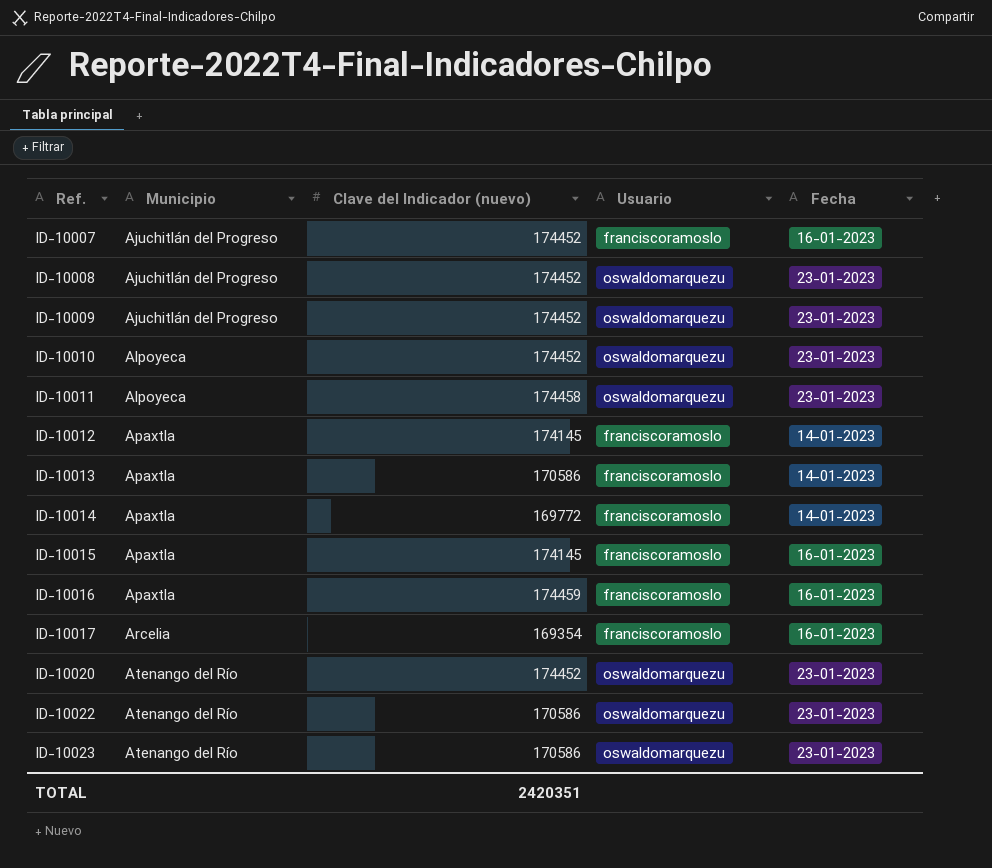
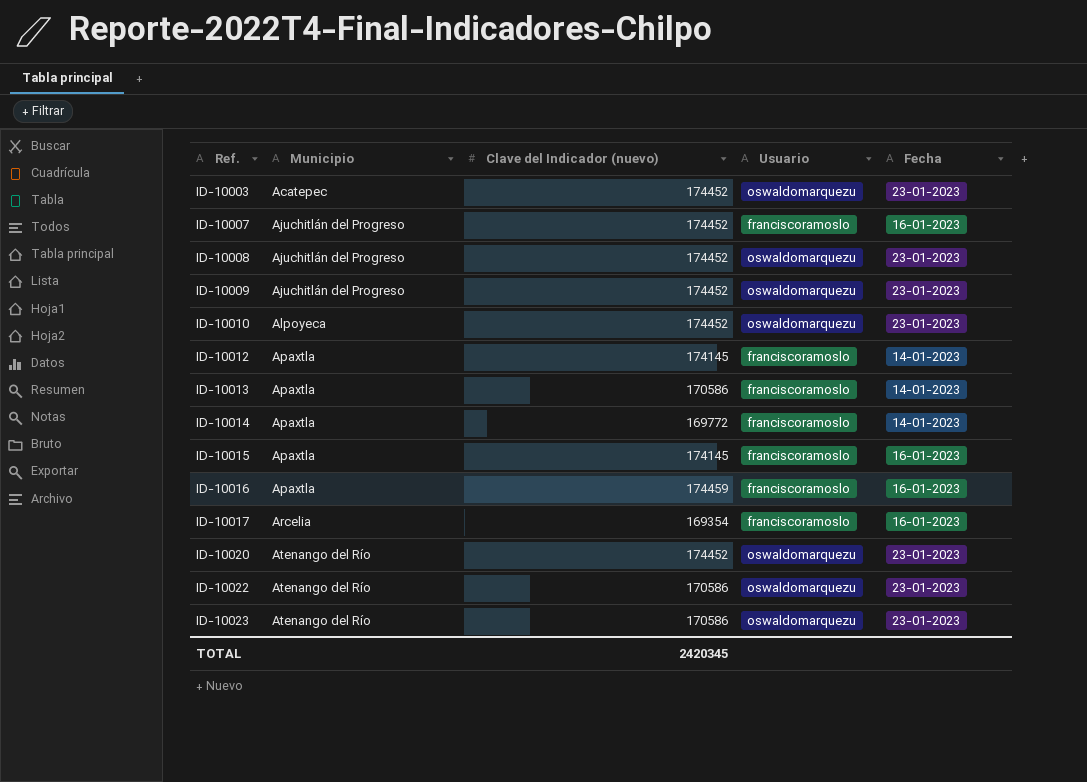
row ID-10011: Alpoyeca | 174458 | oswaldomarquezu | 23-01-2023 -> none
row ID-10003: none -> Acatepec | 174452 | oswaldomarquezu | 23-01-2023
TOTAL | Clave del Indicador (nuevo): 2420351 -> 2420345

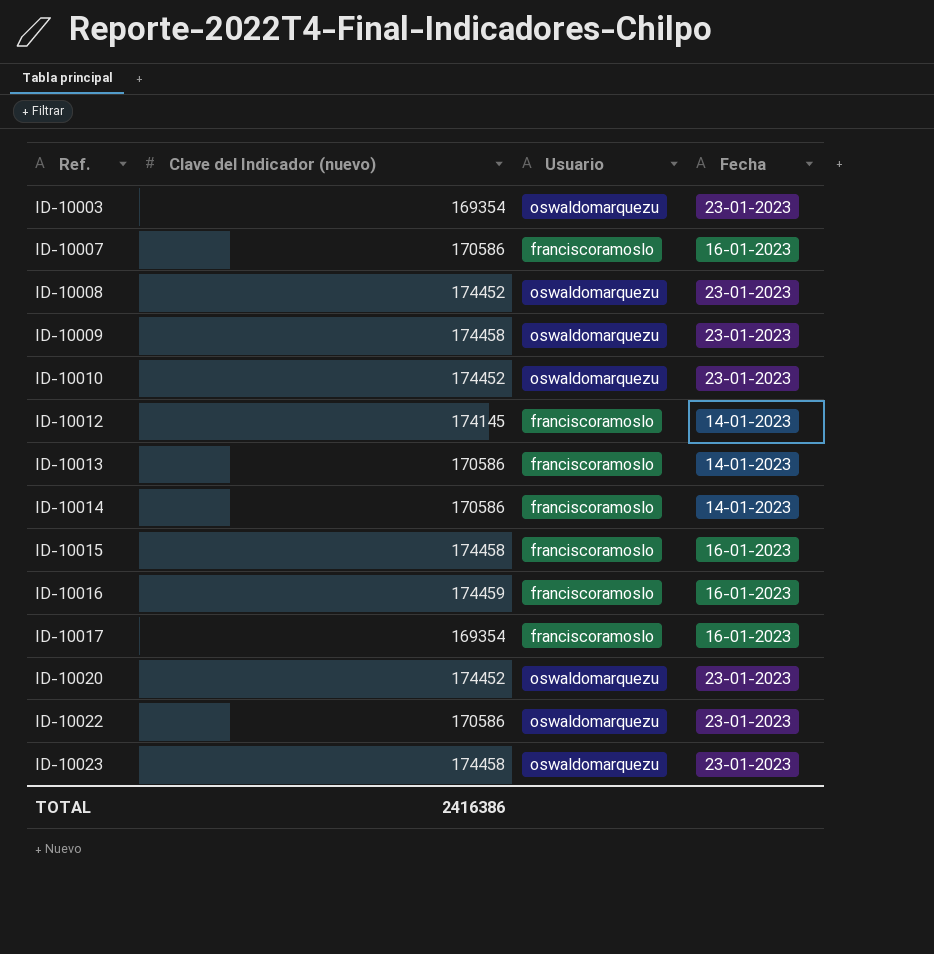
column Municipio | position: 2 -> none
ID-10003 | Clave del Indicador (nuevo): 174452 -> 169354
ID-10007 | Clave del Indicador (nuevo): 174452 -> 170586
ID-10009 | Clave del Indicador (nuevo): 174452 -> 174458
ID-10014 | Clave del Indicador (nuevo): 169772 -> 170586
ID-10015 | Clave del Indicador (nuevo): 174145 -> 174458
ID-10023 | Clave del Indicador (nuevo): 170586 -> 174458
TOTAL | Clave del Indicador (nuevo): 2420345 -> 2416386

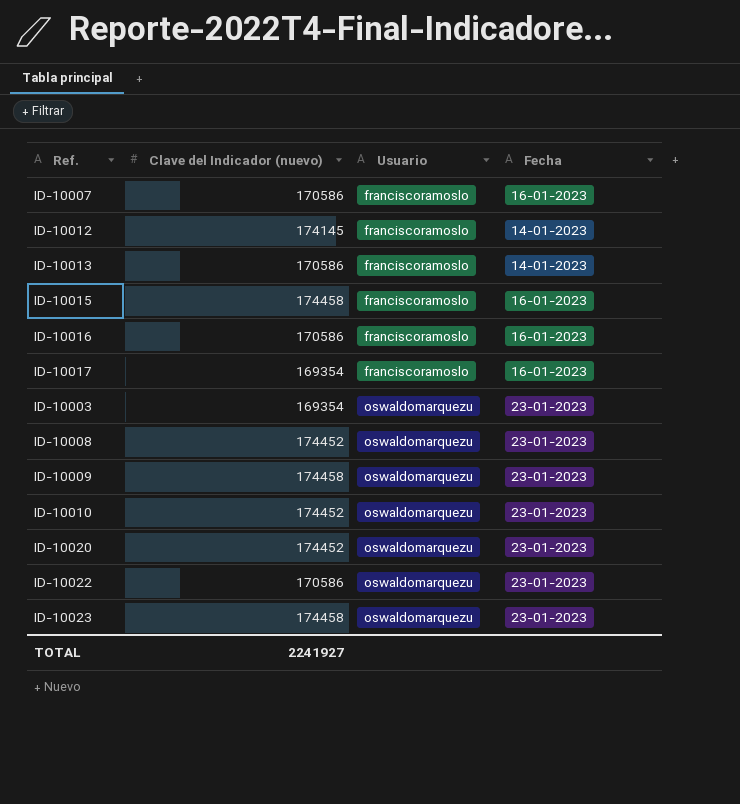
row order: Ref. ascending -> Usuario ascending
row ID-10014: 170586 | franciscoramoslo | 14-01-2023 -> none
ID-10016 | Clave del Indicador (nuevo): 174459 -> 170586
TOTAL | Clave del Indicador (nuevo): 2416386 -> 2241927

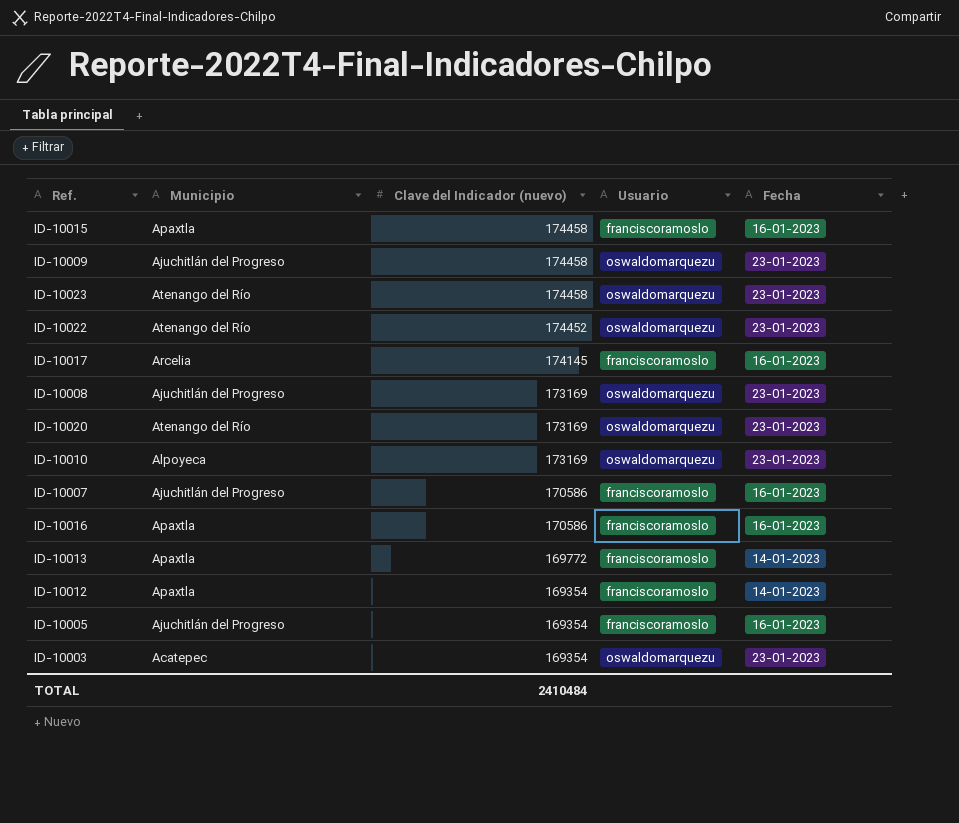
row order: Usuario ascending -> Clave del Indicador (nuevo) descending
column Municipio | position: none -> 2
ID-10022 | Clave del Indicador (nuevo): 170586 -> 174452
ID-10017 | Clave del Indicador (nuevo): 169354 -> 174145
ID-10008 | Clave del Indicador (nuevo): 174452 -> 173169
ID-10020 | Clave del Indicador (nuevo): 174452 -> 173169
ID-10010 | Clave del Indicador (nuevo): 174452 -> 173169
ID-10013 | Clave del Indicador (nuevo): 170586 -> 169772
ID-10012 | Clave del Indicador (nuevo): 174145 -> 169354
row ID-10005: none -> Ajuchitlán del Progreso | 169354 | franciscoramoslo | 16-01-2023
TOTAL | Clave del Indicador (nuevo): 2241927 -> 2410484

